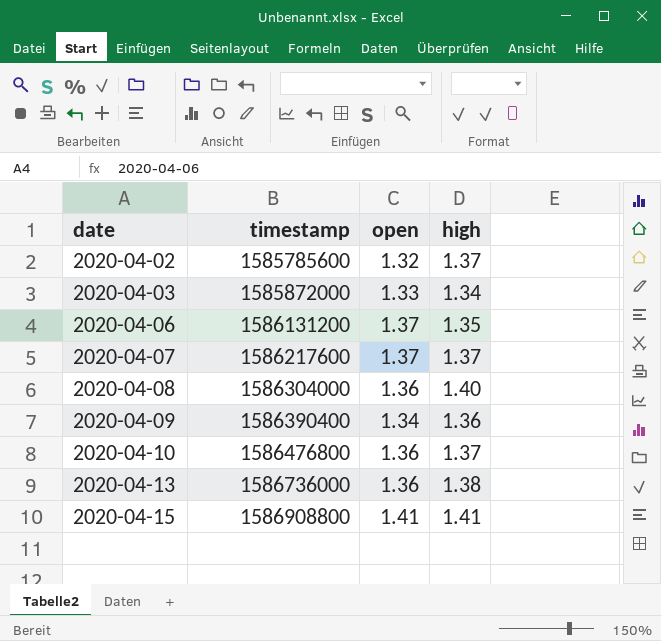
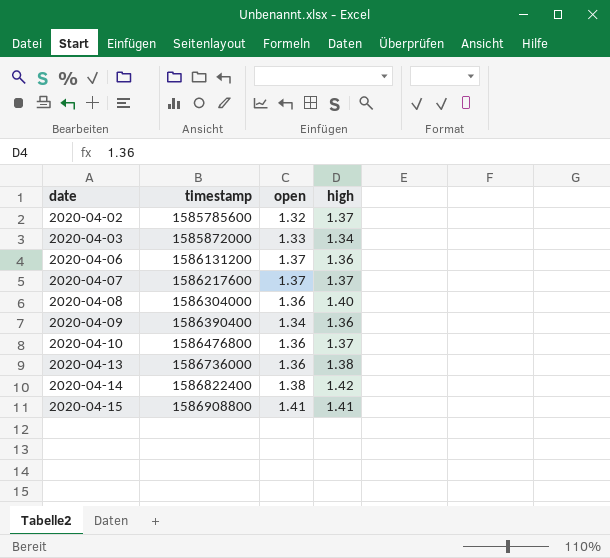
2020-04-06 | high: 1.35 -> 1.36
row 2020-04-14: none -> 1586822400 | 1.38 | 1.42

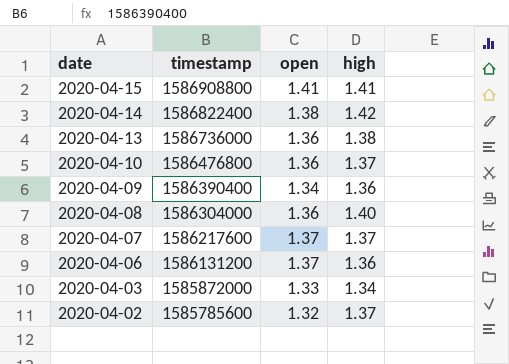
row order: date ascending -> date descending

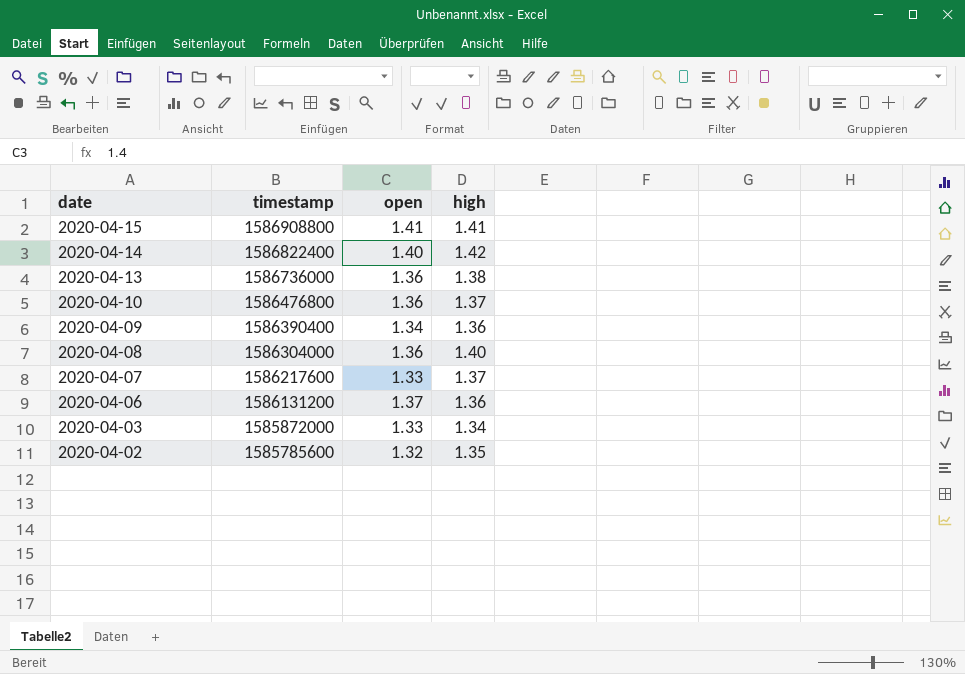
2020-04-14 | open: 1.38 -> 1.40
2020-04-07 | open: 1.37 -> 1.33
2020-04-02 | high: 1.37 -> 1.35

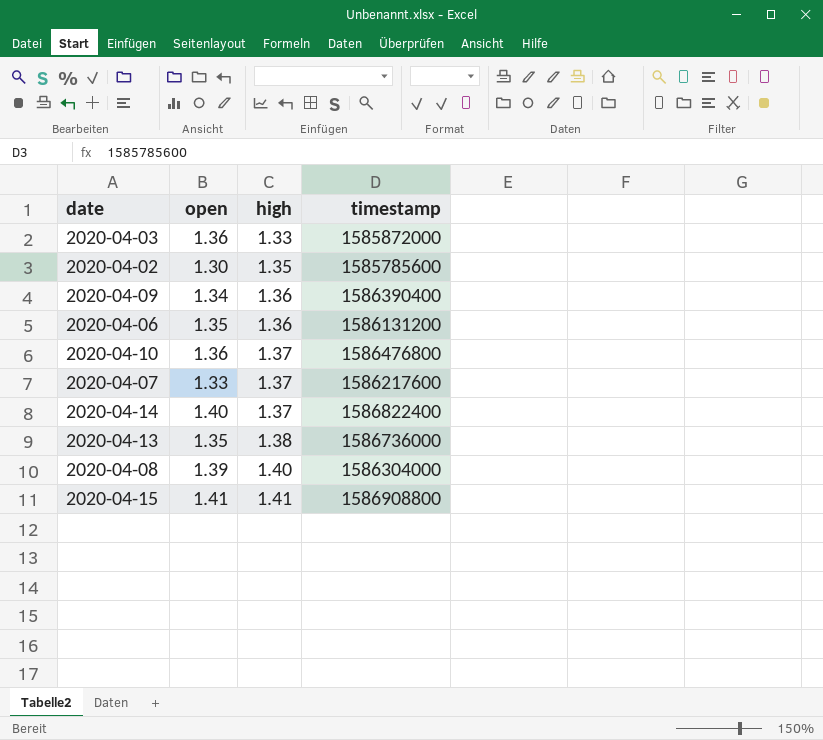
row order: date descending -> high ascending
column timestamp | position: 2 -> 4
2020-04-03 | open: 1.33 -> 1.36
2020-04-03 | high: 1.34 -> 1.33
2020-04-02 | open: 1.32 -> 1.30
2020-04-06 | open: 1.37 -> 1.35
2020-04-14 | high: 1.42 -> 1.37
2020-04-13 | open: 1.36 -> 1.35
2020-04-08 | open: 1.36 -> 1.39

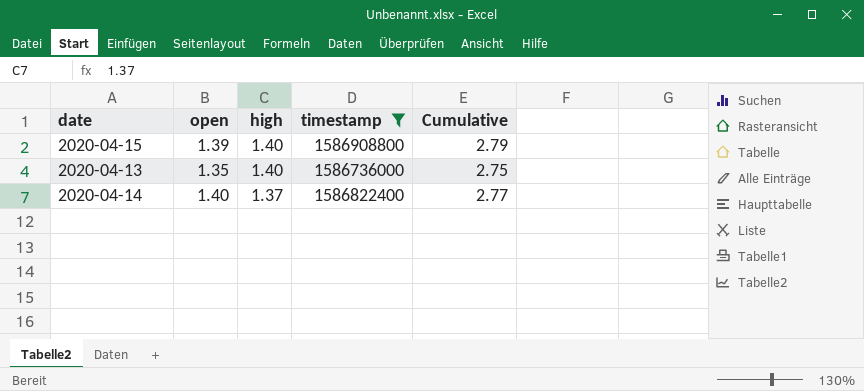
filter: none -> timestamp >= 1586736000
row order: high ascending -> high descending
column Cumulative | formula: none -> [open] + [high]
2020-04-15 | open: 1.41 -> 1.39
2020-04-15 | high: 1.41 -> 1.40
2020-04-13 | high: 1.38 -> 1.40

